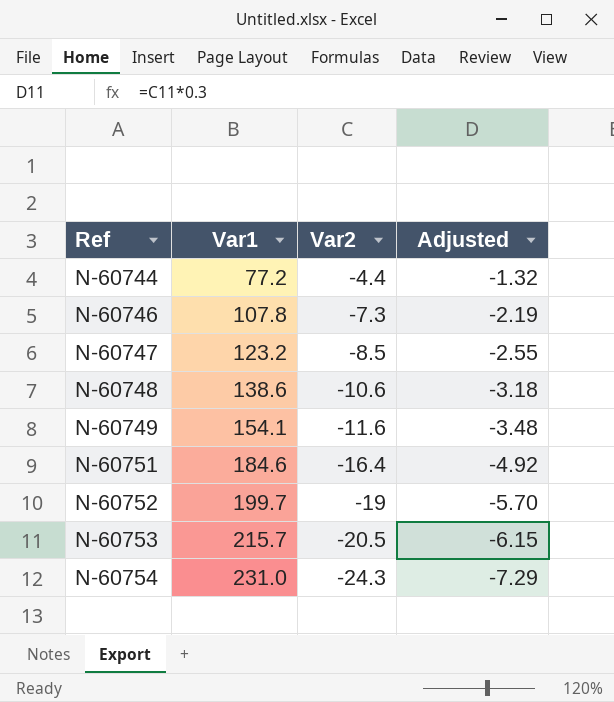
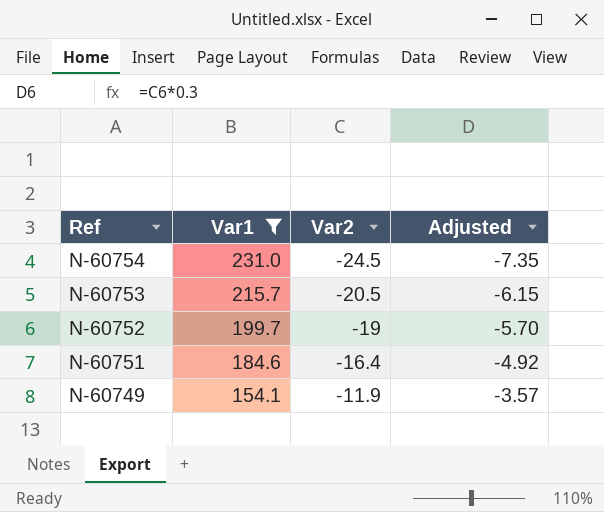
filter: none -> Var1 >= 154.1
row order: Ref ascending -> Ref descending
N-60754 | Var2: -24.3 -> -24.5
N-60754 | Adjusted: -7.29 -> -7.35
N-60749 | Var2: -11.6 -> -11.9
N-60749 | Adjusted: -3.48 -> -3.57

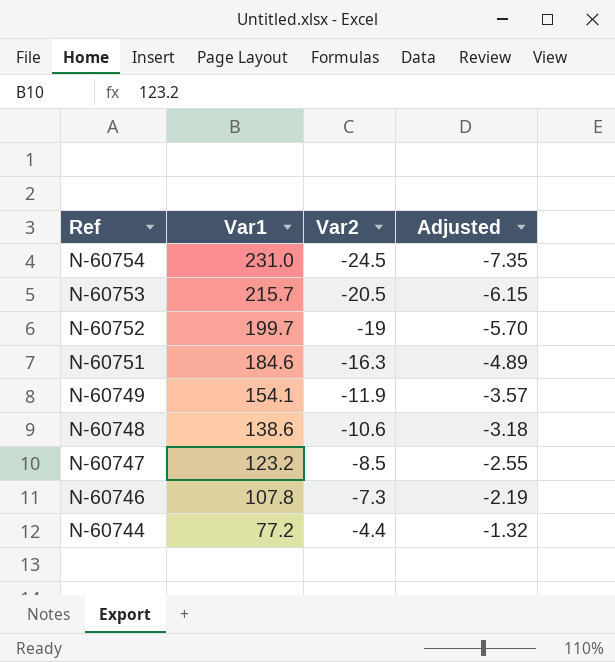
filter: Var1 >= 154.1 -> none
N-60751 | Var2: -16.4 -> -16.3
N-60751 | Adjusted: -4.92 -> -4.89

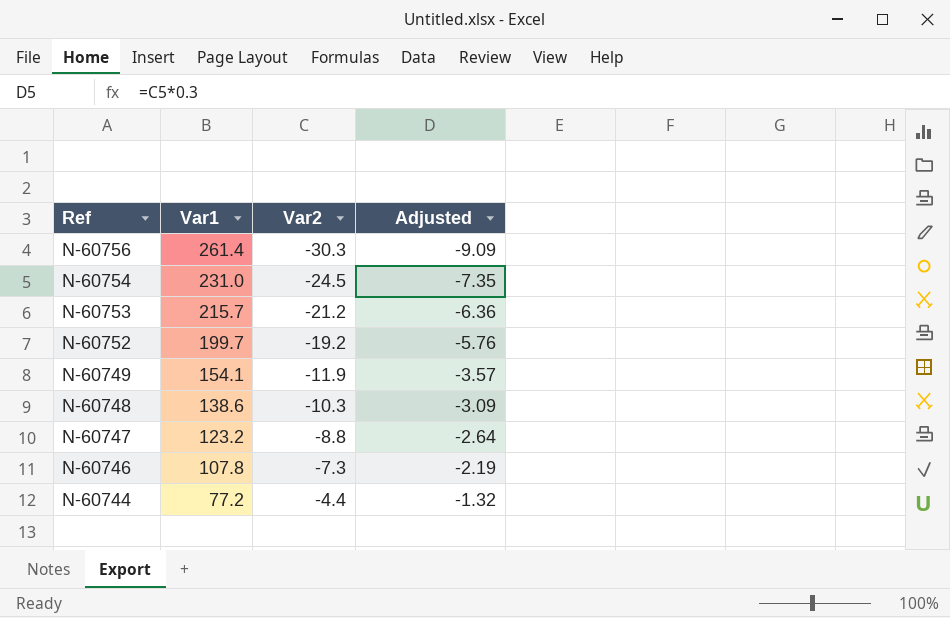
row N-60751: 184.6 | -16.3 | -4.89 -> none
row N-60756: none -> 261.4 | -30.3 | -9.09
N-60753 | Var2: -20.5 -> -21.2
N-60753 | Adjusted: -6.15 -> -6.36
N-60752 | Var2: -19 -> -19.2
N-60752 | Adjusted: -5.70 -> -5.76
N-60748 | Var2: -10.6 -> -10.3
N-60748 | Adjusted: -3.18 -> -3.09
N-60747 | Var2: -8.5 -> -8.8
N-60747 | Adjusted: -2.55 -> -2.64

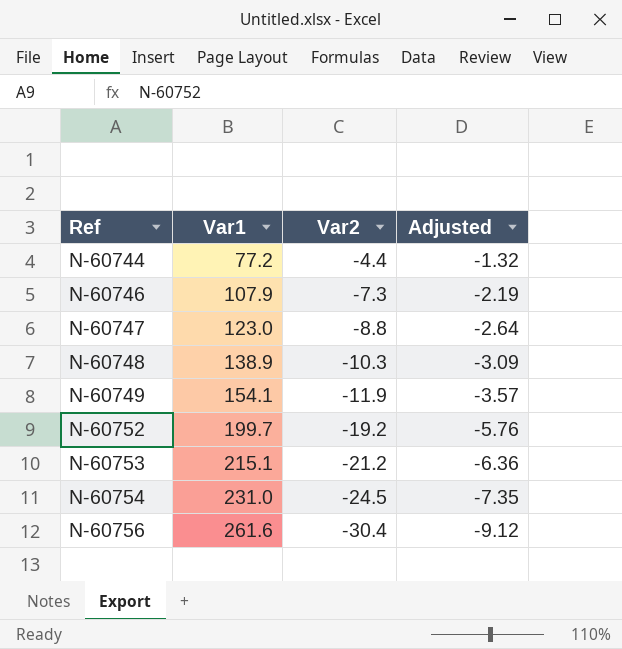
row order: Ref descending -> Ref ascending
N-60746 | Var1: 107.8 -> 107.9
N-60747 | Var1: 123.2 -> 123.0
N-60748 | Var1: 138.6 -> 138.9
N-60753 | Var1: 215.7 -> 215.1
N-60756 | Var1: 261.4 -> 261.6
N-60756 | Var2: -30.3 -> -30.4
N-60756 | Adjusted: -9.09 -> -9.12

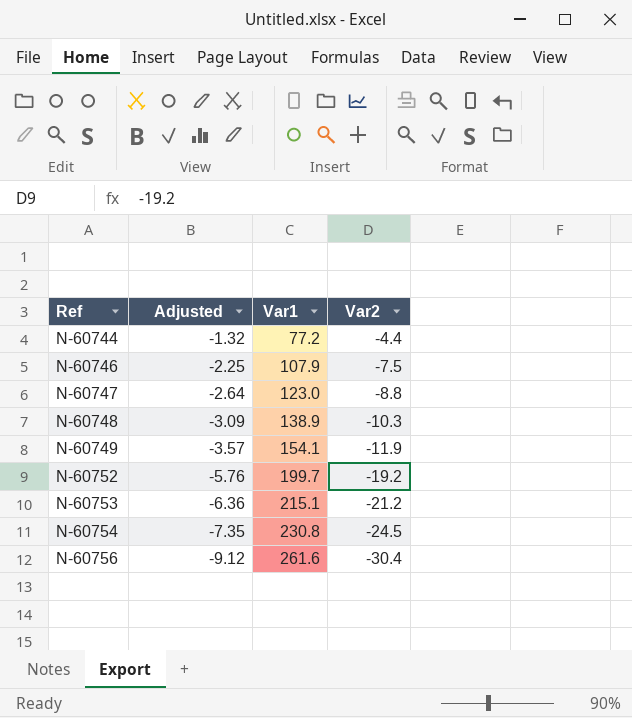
column Adjusted | position: 4 -> 2
N-60746 | Adjusted: -2.19 -> -2.25
N-60746 | Var2: -7.3 -> -7.5
N-60754 | Var1: 231.0 -> 230.8

